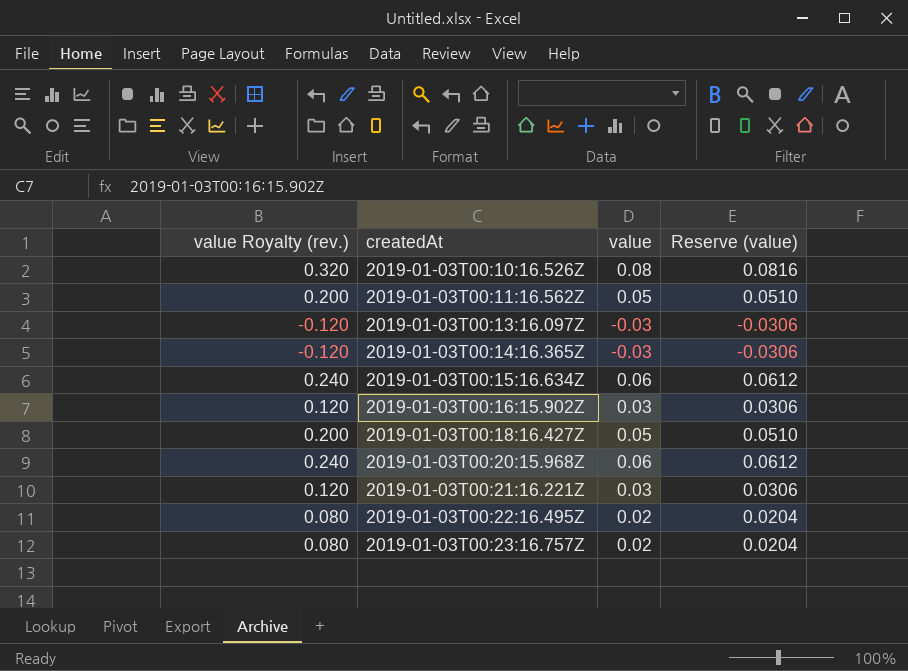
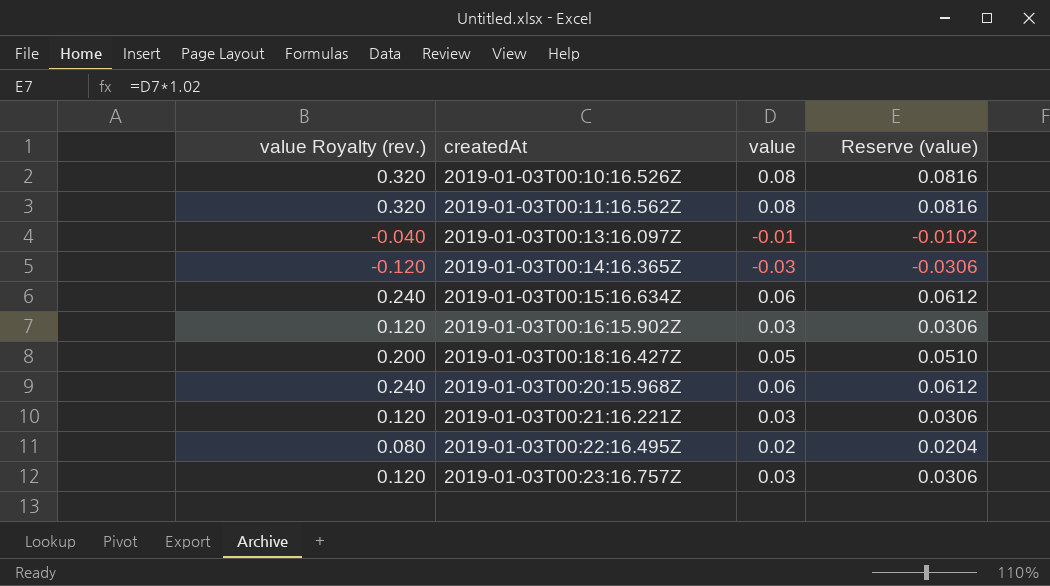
2019-01-03T00:11:16.562Z | value Royalty (rev.): 0.200 -> 0.320
2019-01-03T00:11:16.562Z | value: 0.05 -> 0.08
2019-01-03T00:11:16.562Z | Reserve (value): 0.0510 -> 0.0816
2019-01-03T00:13:16.097Z | value Royalty (rev.): -0.120 -> -0.040
2019-01-03T00:13:16.097Z | value: -0.03 -> -0.01
2019-01-03T00:13:16.097Z | Reserve (value): -0.0306 -> -0.0102
2019-01-03T00:23:16.757Z | value Royalty (rev.): 0.080 -> 0.120
2019-01-03T00:23:16.757Z | value: 0.02 -> 0.03
2019-01-03T00:23:16.757Z | Reserve (value): 0.0204 -> 0.0306

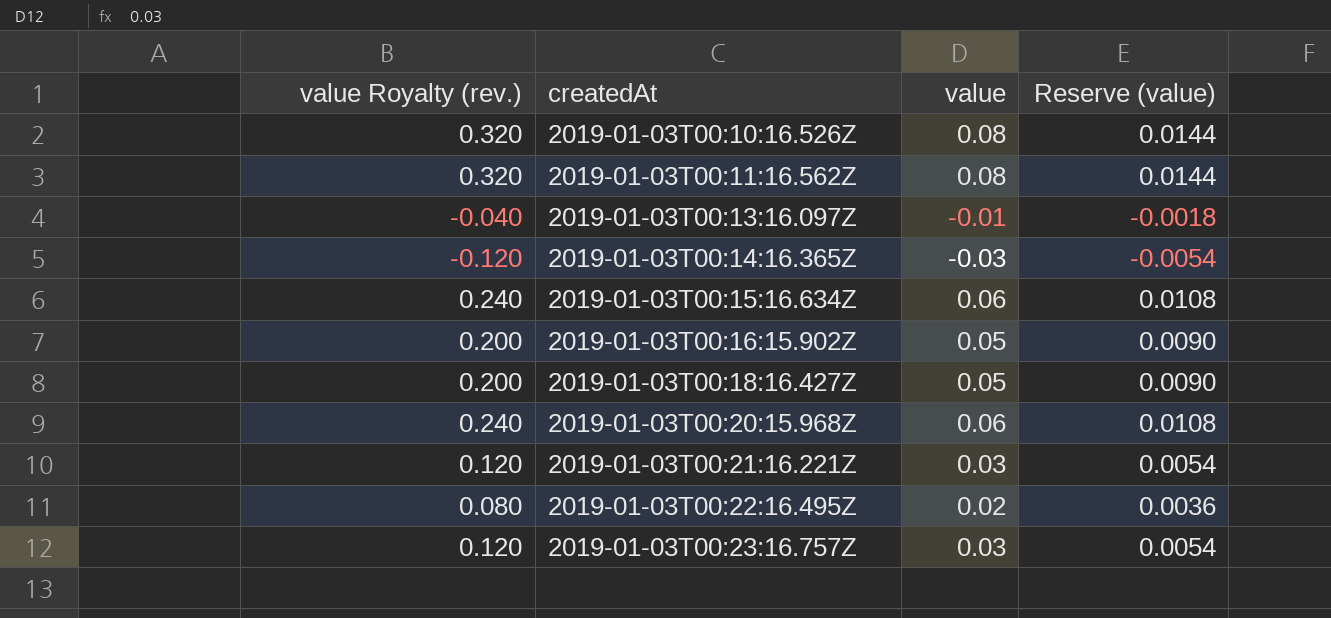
column Reserve (value) | formula: [value] * 1.02 -> [value] * 0.18
2019-01-03T00:16:15.902Z | value Royalty (rev.): 0.120 -> 0.200
2019-01-03T00:16:15.902Z | value: 0.03 -> 0.05

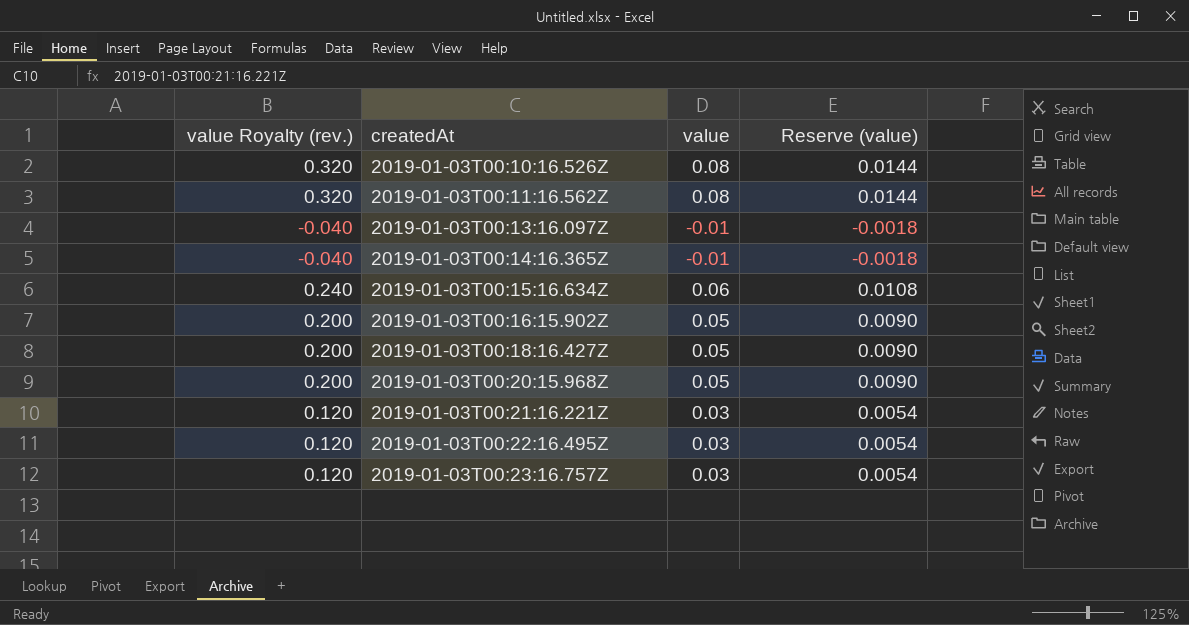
2019-01-03T00:14:16.365Z | value Royalty (rev.): -0.120 -> -0.040
2019-01-03T00:14:16.365Z | value: -0.03 -> -0.01
2019-01-03T00:14:16.365Z | Reserve (value): -0.0054 -> -0.0018
2019-01-03T00:20:15.968Z | value Royalty (rev.): 0.240 -> 0.200
2019-01-03T00:20:15.968Z | value: 0.06 -> 0.05
2019-01-03T00:20:15.968Z | Reserve (value): 0.0108 -> 0.0090
2019-01-03T00:22:16.495Z | value Royalty (rev.): 0.080 -> 0.120
2019-01-03T00:22:16.495Z | value: 0.02 -> 0.03
2019-01-03T00:22:16.495Z | Reserve (value): 0.0036 -> 0.0054

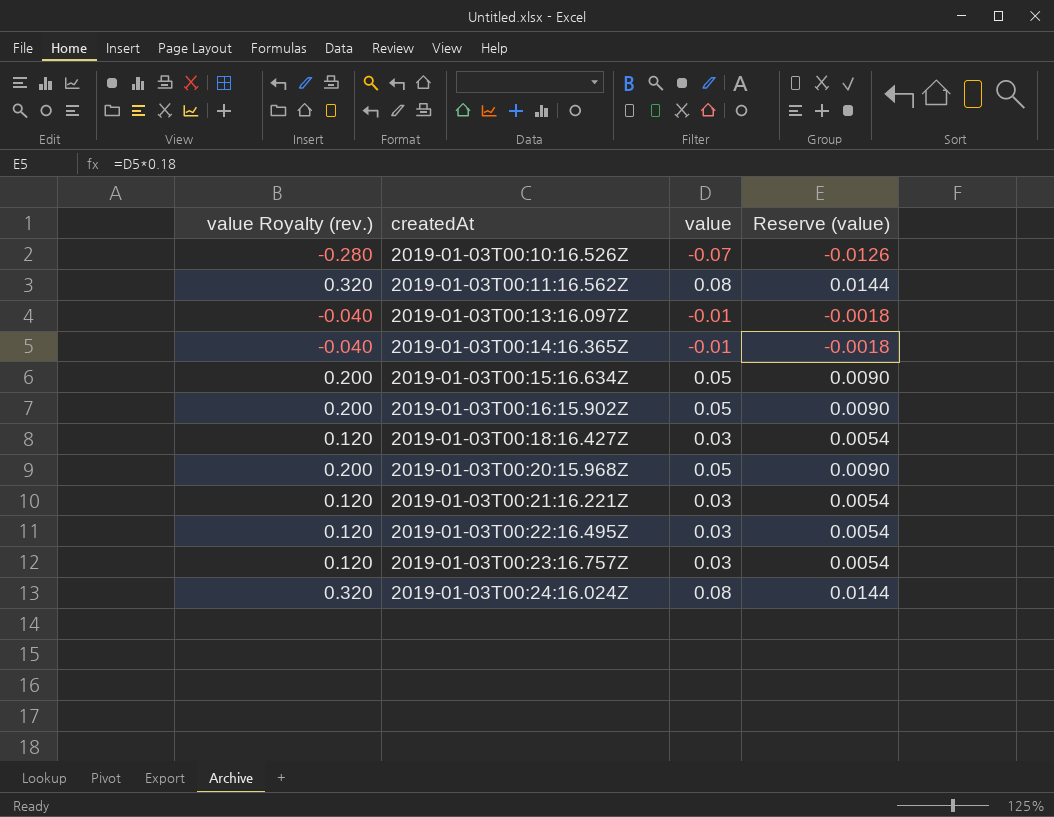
2019-01-03T00:10:16.526Z | value Royalty (rev.): 0.320 -> -0.280
2019-01-03T00:10:16.526Z | value: 0.08 -> -0.07
2019-01-03T00:10:16.526Z | Reserve (value): 0.0144 -> -0.0126
2019-01-03T00:15:16.634Z | value Royalty (rev.): 0.240 -> 0.200
2019-01-03T00:15:16.634Z | value: 0.06 -> 0.05
2019-01-03T00:15:16.634Z | Reserve (value): 0.0108 -> 0.0090
2019-01-03T00:18:16.427Z | value Royalty (rev.): 0.200 -> 0.120
2019-01-03T00:18:16.427Z | value: 0.05 -> 0.03
2019-01-03T00:18:16.427Z | Reserve (value): 0.0090 -> 0.0054
row 2019-01-03T00:24:16.024Z: none -> 0.320 | 0.08 | 0.0144

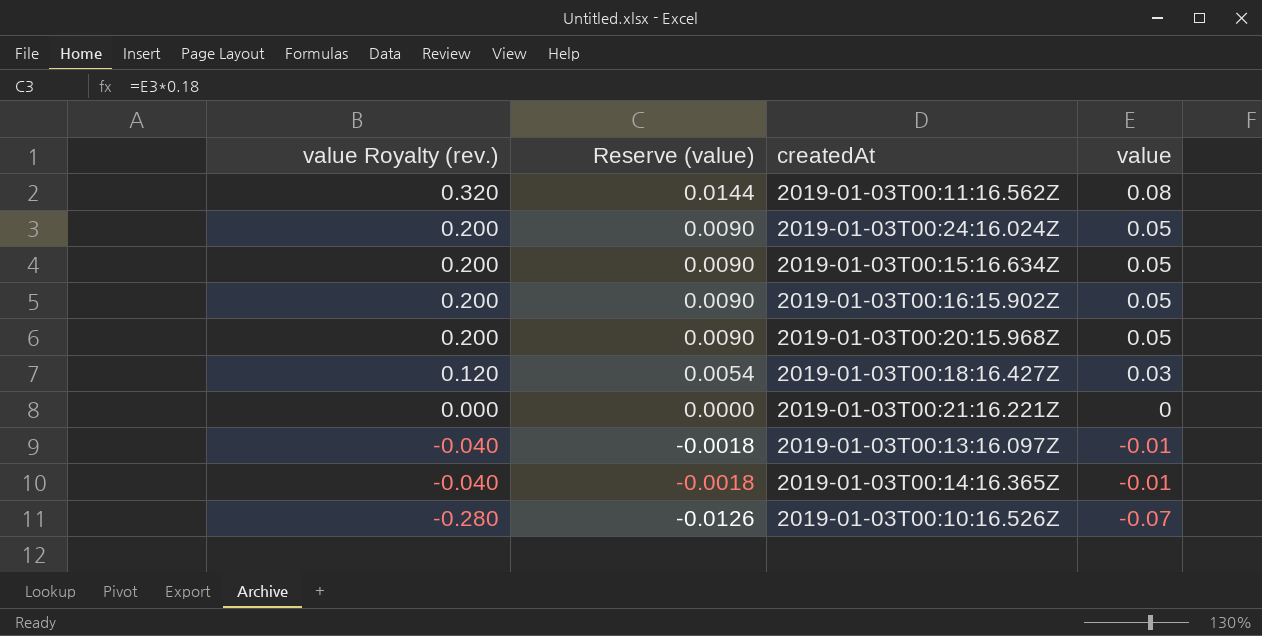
row order: createdAt ascending -> value Royalty (rev.) descending
column Reserve (value) | position: 4 -> 2
row 2019-01-03T00:22:16.495Z: 0.120 | 0.03 | 0.0054 -> none
row 2019-01-03T00:23:16.757Z: 0.120 | 0.03 | 0.0054 -> none
2019-01-03T00:24:16.024Z | value Royalty (rev.): 0.320 -> 0.200
2019-01-03T00:24:16.024Z | Reserve (value): 0.0144 -> 0.0090
2019-01-03T00:24:16.024Z | value: 0.08 -> 0.05
2019-01-03T00:21:16.221Z | value Royalty (rev.): 0.120 -> 0.000
2019-01-03T00:21:16.221Z | Reserve (value): 0.0054 -> 0.0000
2019-01-03T00:21:16.221Z | value: 0.03 -> 0

